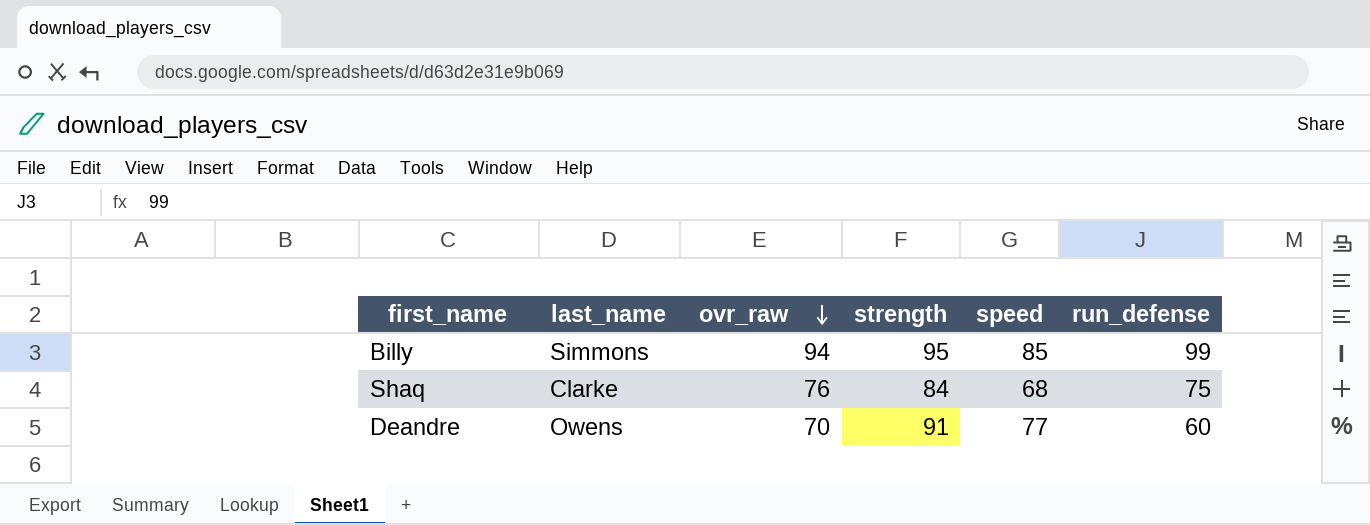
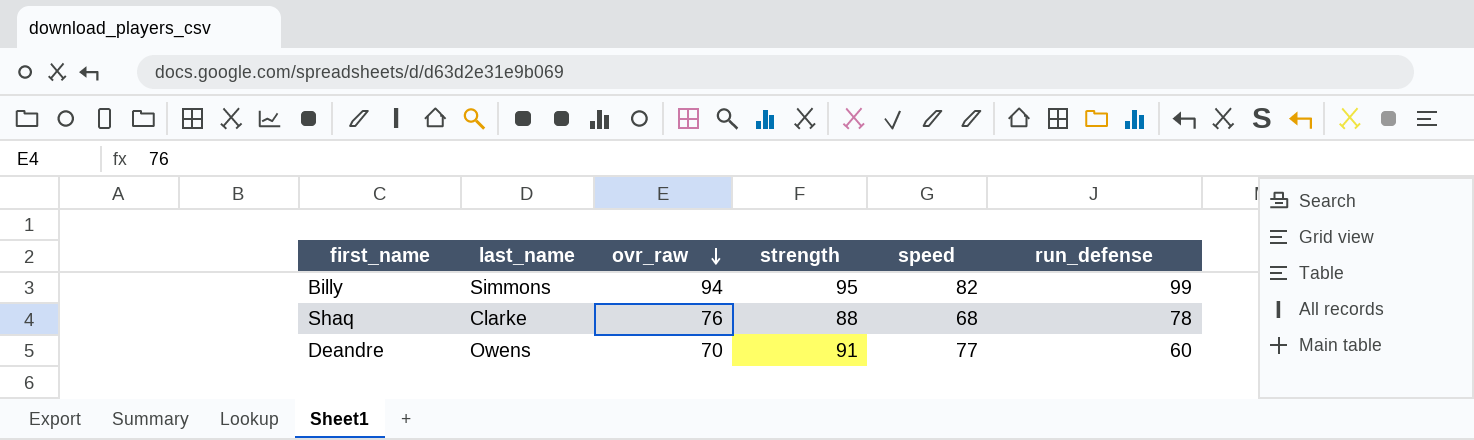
Billy | speed: 85 -> 82
Shaq | strength: 84 -> 88
Shaq | run_defense: 75 -> 78

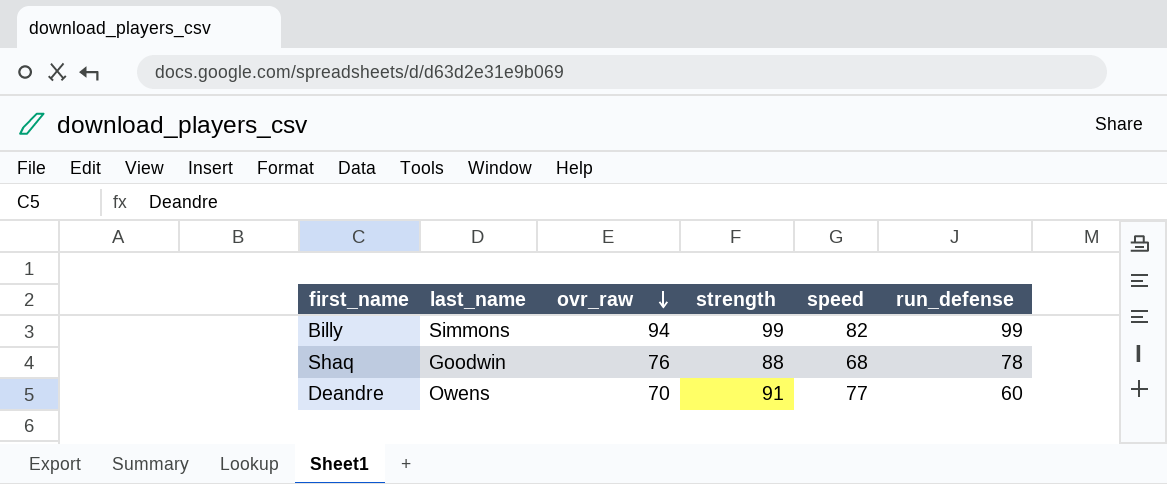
Billy | strength: 95 -> 99
Shaq | last_name: Clarke -> Goodwin

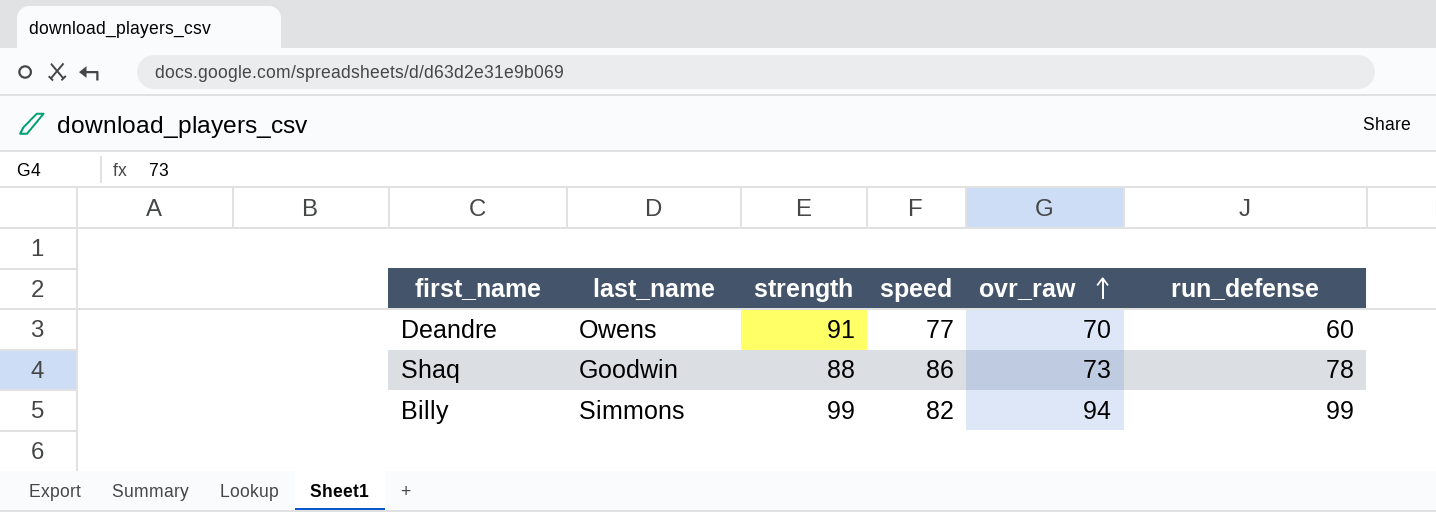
row order: ovr_raw descending -> ovr_raw ascending
column ovr_raw | position: 3 -> 5
Shaq | speed: 68 -> 86
Shaq | ovr_raw: 76 -> 73

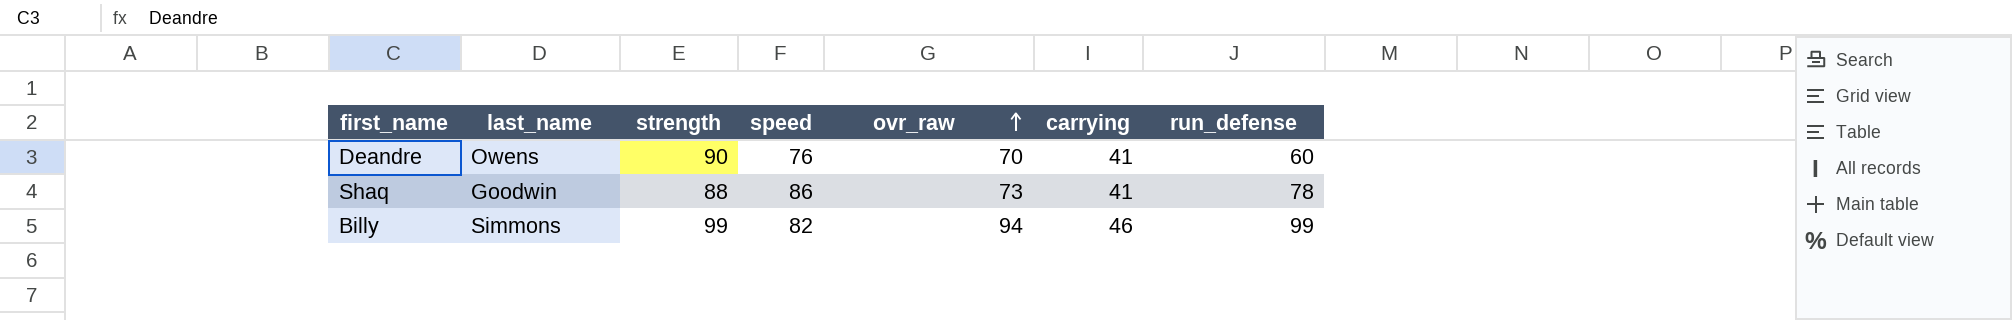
column carrying | position: none -> 6
Deandre | strength: 91 -> 90
Deandre | speed: 77 -> 76

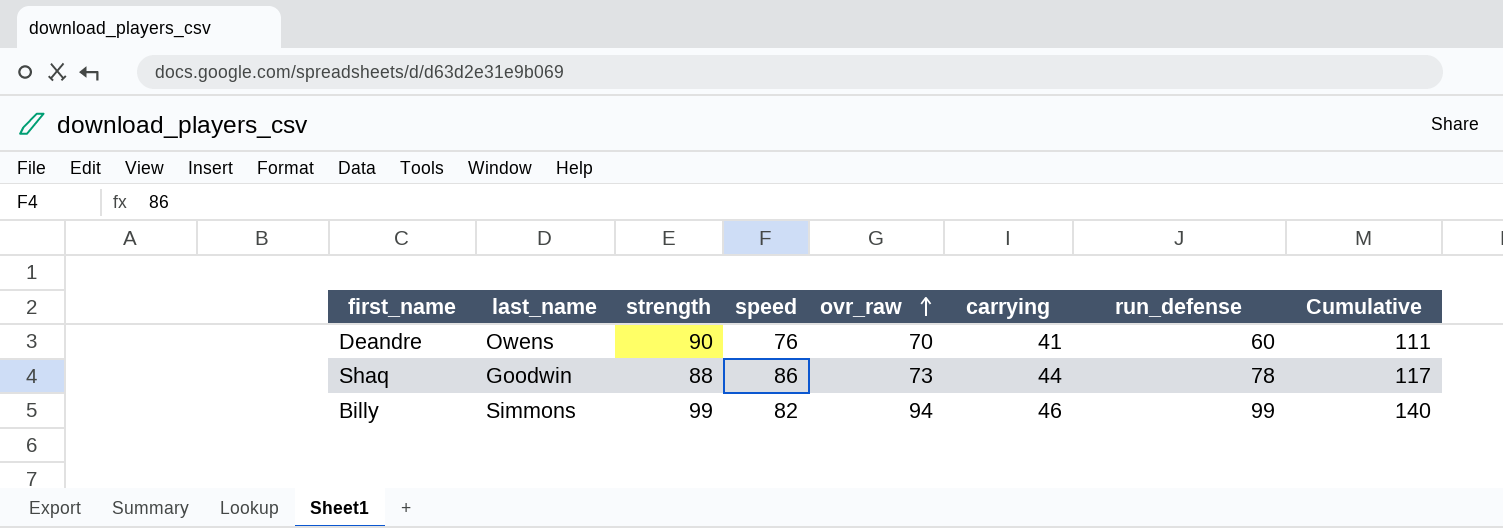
column Cumulative | formula: none -> [ovr_raw] + [carrying]
Shaq | carrying: 41 -> 44

